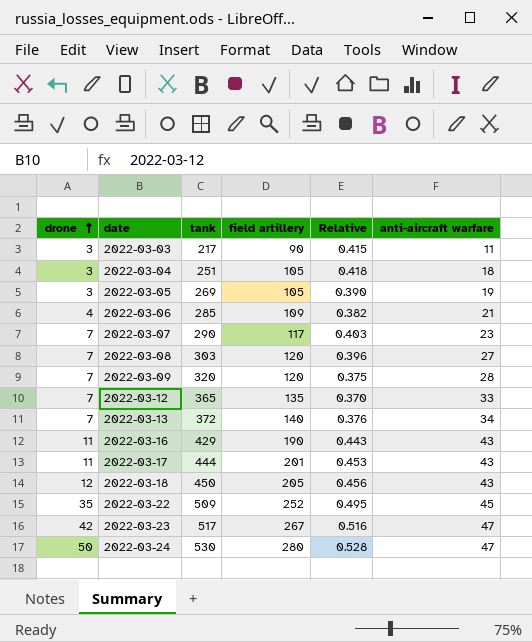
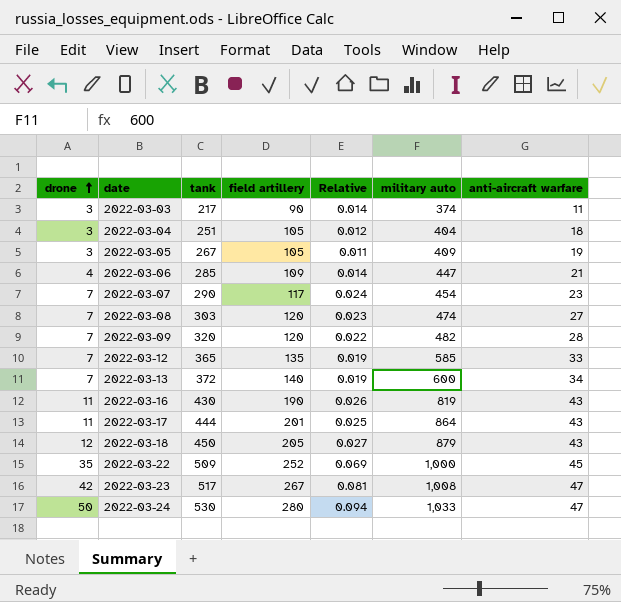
column Relative | formula: [field artillery] / [tank] -> [drone] / [tank]
column military auto | position: none -> 6
2022-03-05 | tank: 269 -> 267
2022-03-16 | tank: 429 -> 430

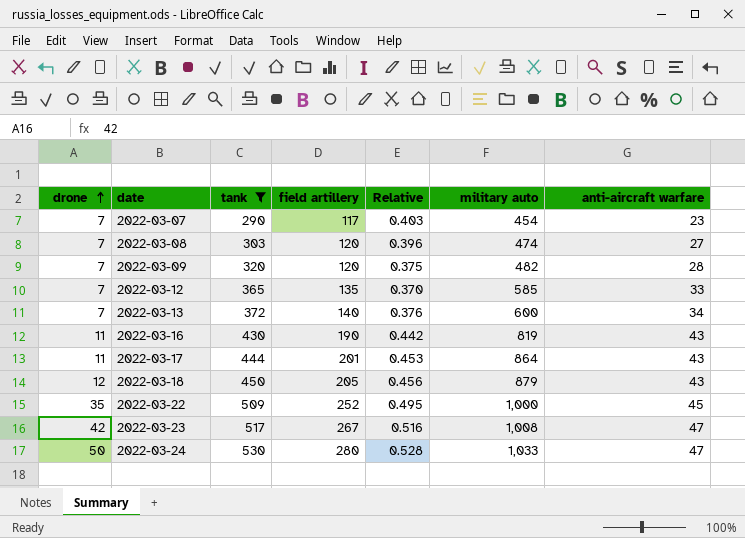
filter: none -> tank >= 290
column Relative | formula: [drone] / [tank] -> [field artillery] / [tank]

